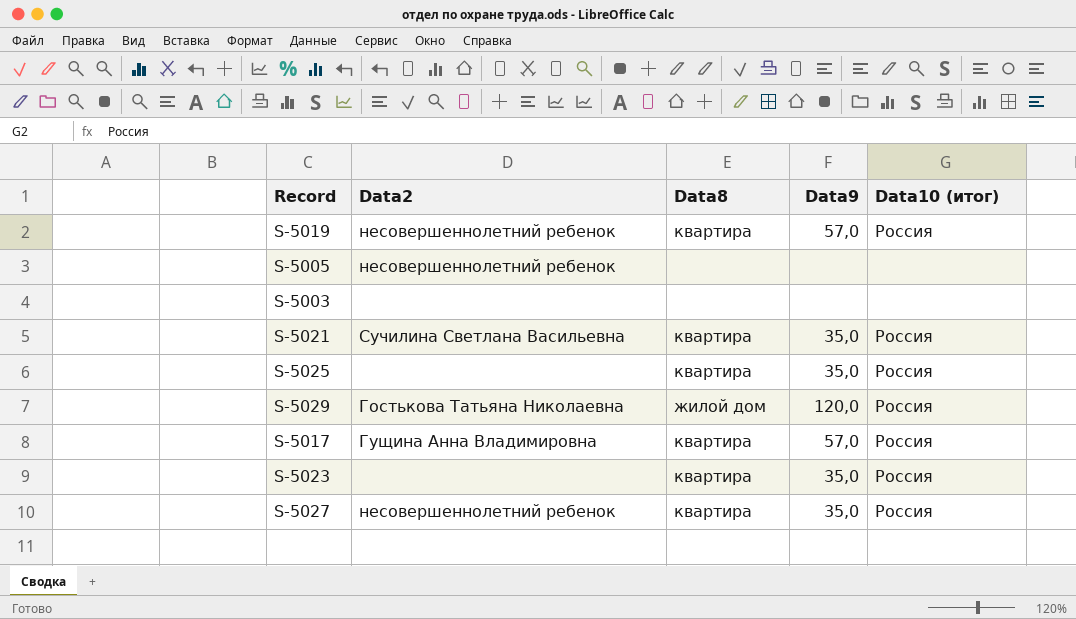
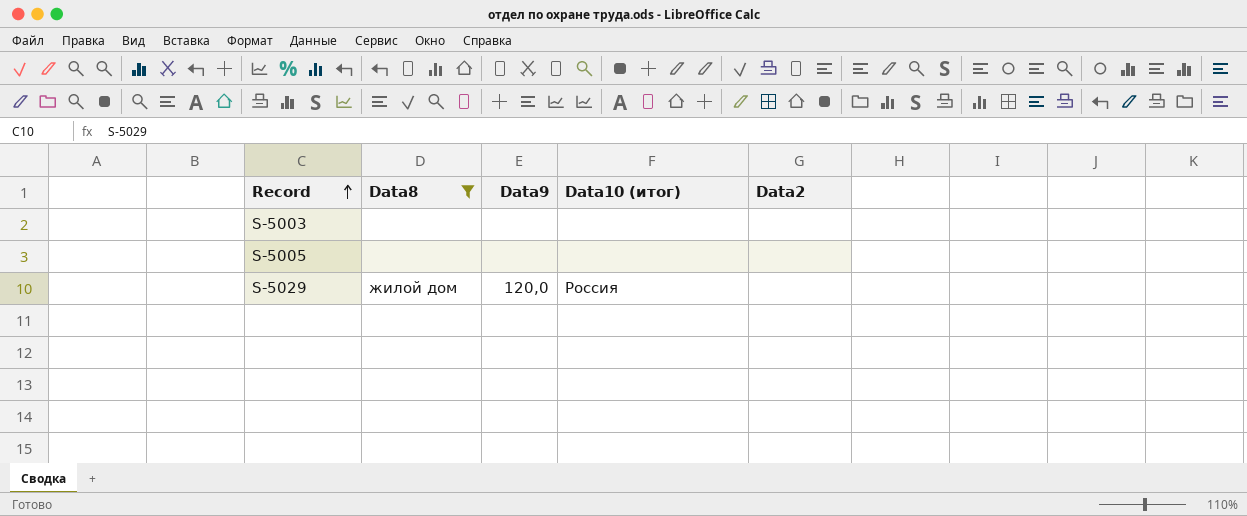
filter: none -> Data8 != квартира
row order: none -> Record ascending
column Data2 | position: 2 -> 5
S-5005 | Data2: несовершеннолетний ребенок -> none
S-5029 | Data2: Гостькова Татьяна Николаевна -> none

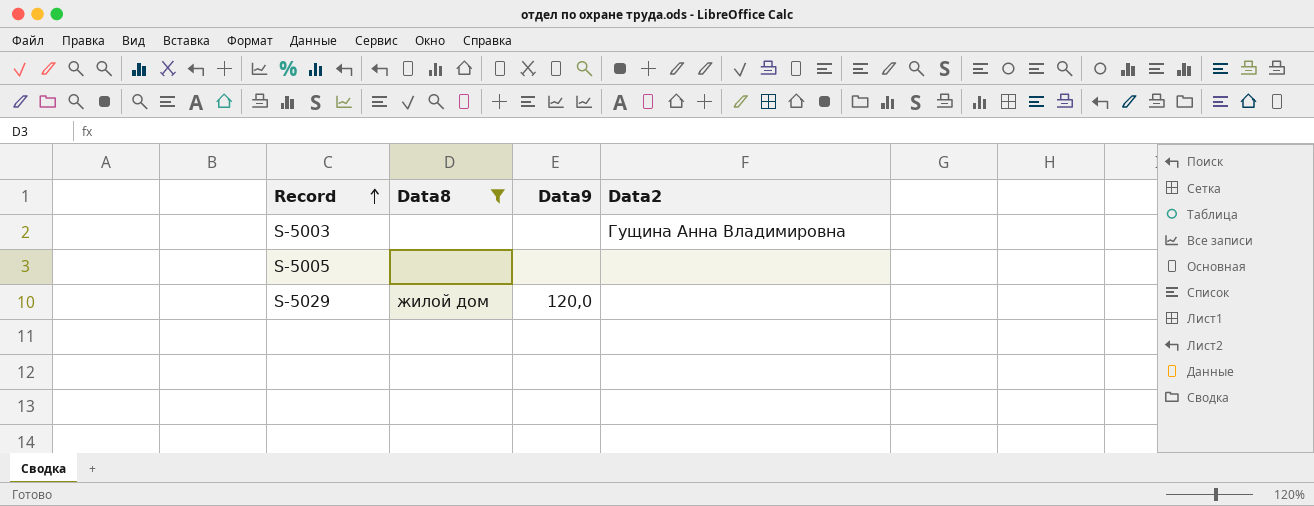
column Data10 (итог) | position: 4 -> none
S-5003 | Data2: none -> Гущина Анна Владимировна

